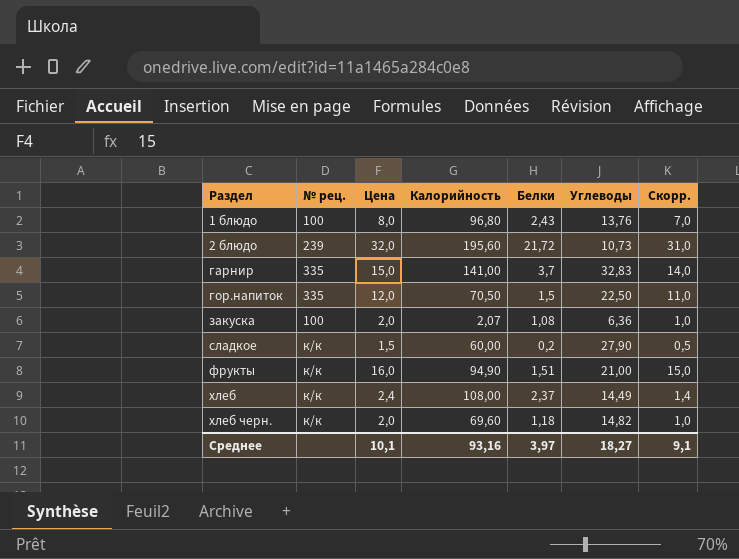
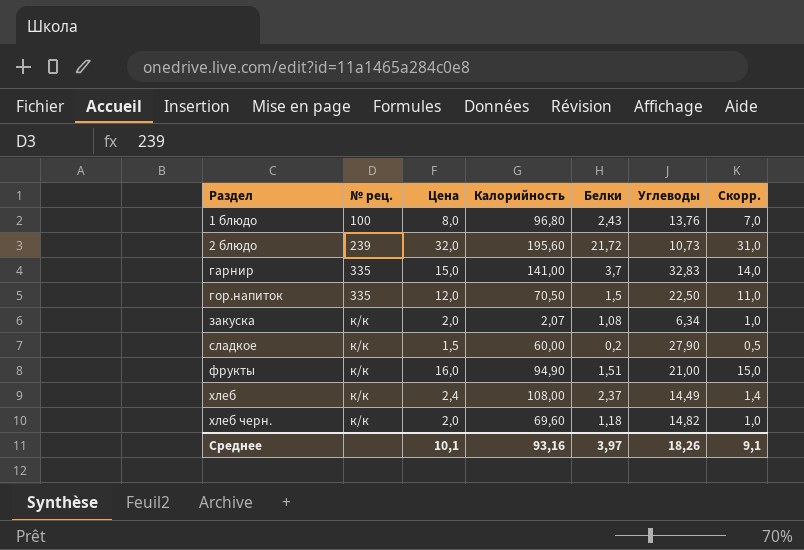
закуска | № рец.: 100 -> к/к
закуска | Углеводы: 6,36 -> 6,34
Среднее | Углеводы: 18,27 -> 18,26

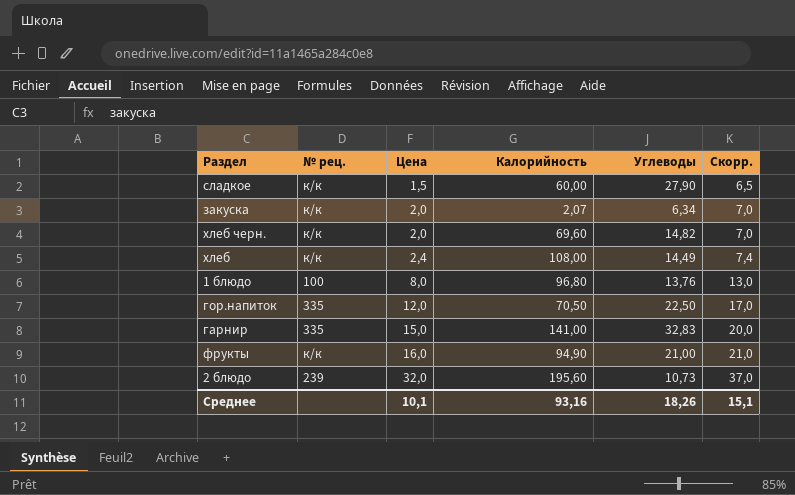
row order: Раздел ascending -> Цена ascending
column Белки | position: 5 -> none
column Скорр. | formula: [Цена] - 1 -> [Цена] + 5
Среднее | Скорр.: 9,1 -> 15,1

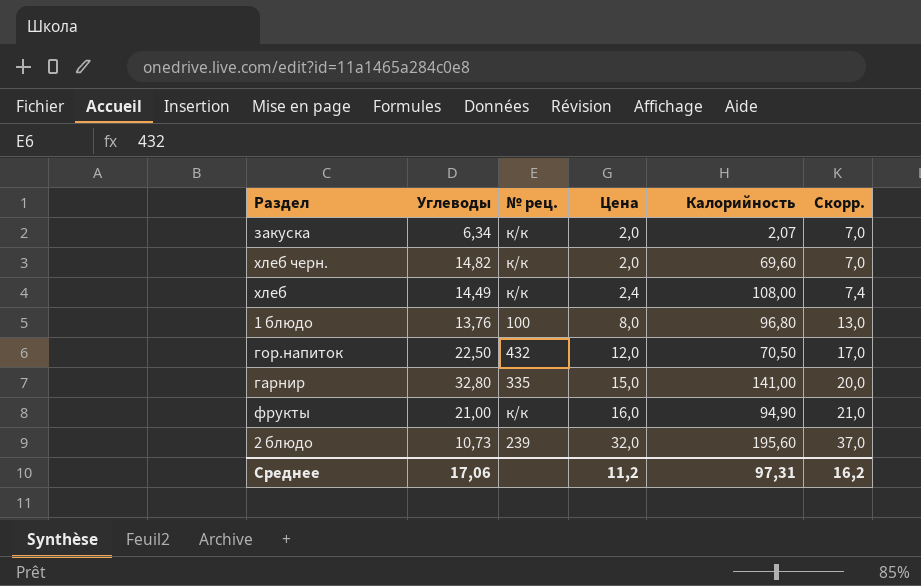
column Углеводы | position: 5 -> 2
row сладкое: к/к | 1,5 | 60,00 | 27,90 | 6,5 -> none
гор.напиток | № рец.: 335 -> 432
гарнир | Углеводы: 32,83 -> 32,80
Среднее | Углеводы: 18,26 -> 17,06
Среднее | Цена: 10,1 -> 11,2
Среднее | Калорийность: 93,16 -> 97,31
Среднее | Скорр.: 15,1 -> 16,2

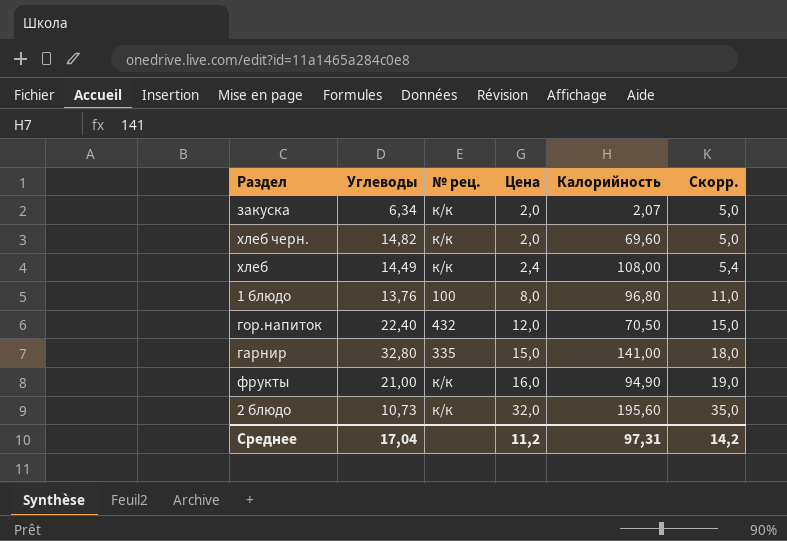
column Скорр. | formula: [Цена] + 5 -> [Цена] + 3
гор.напиток | Углеводы: 22,50 -> 22,40
2 блюдо | № рец.: 239 -> к/к
Среднее | Углеводы: 17,06 -> 17,04
Среднее | Скорр.: 16,2 -> 14,2

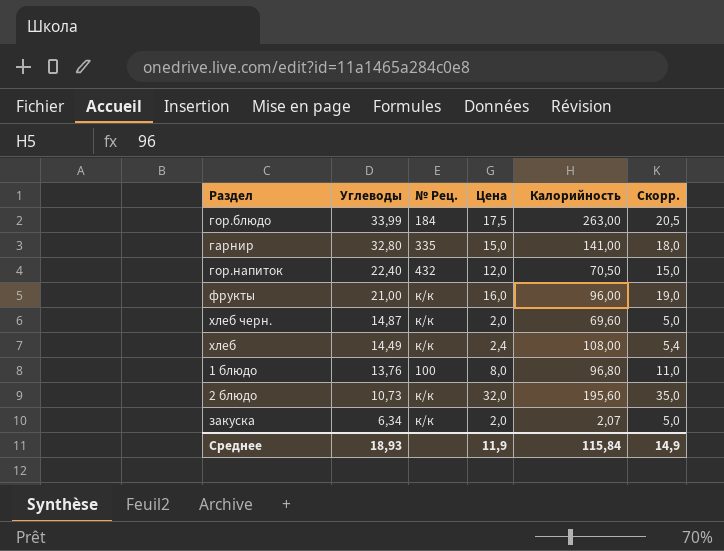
row order: Цена ascending -> Углеводы descending
column name: № рец. -> № Рец.
row гор.блюдо: none -> 33,99 | 184 | 17,5 | 263,00 | 20,5
фрукты | Калорийность: 94,90 -> 96,00
хлеб черн. | Углеводы: 14,82 -> 14,87
Среднее | Углеводы: 17,04 -> 18,93
Среднее | Цена: 11,2 -> 11,9
Среднее | Калорийность: 97,31 -> 115,84
Среднее | Скорр.: 14,2 -> 14,9

